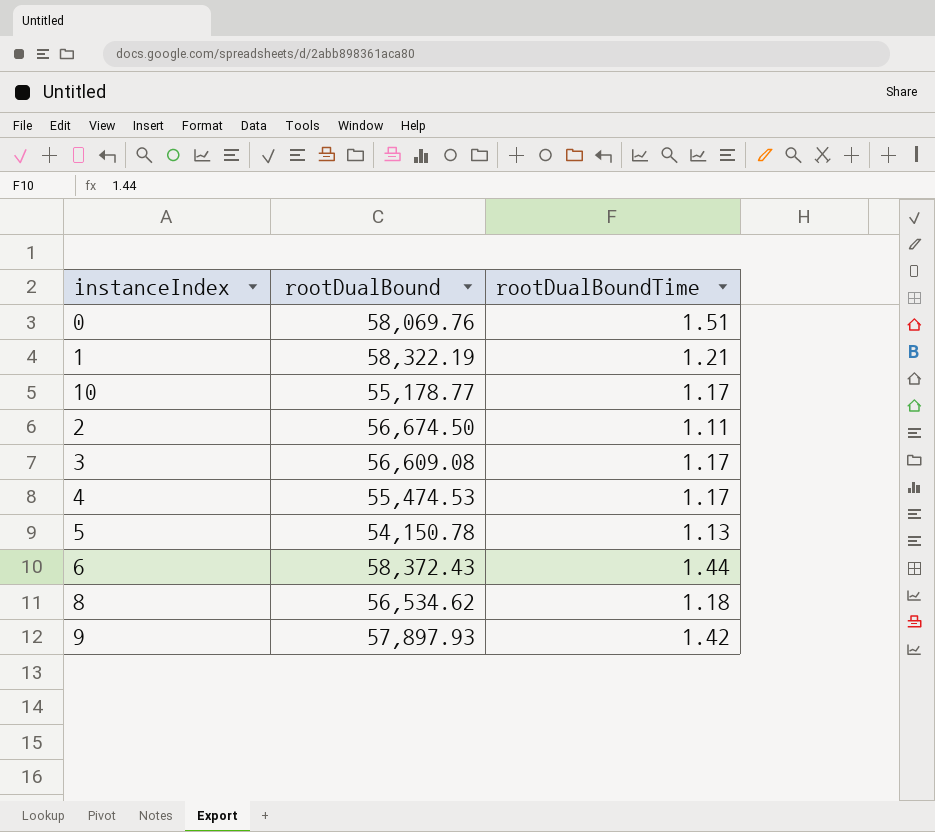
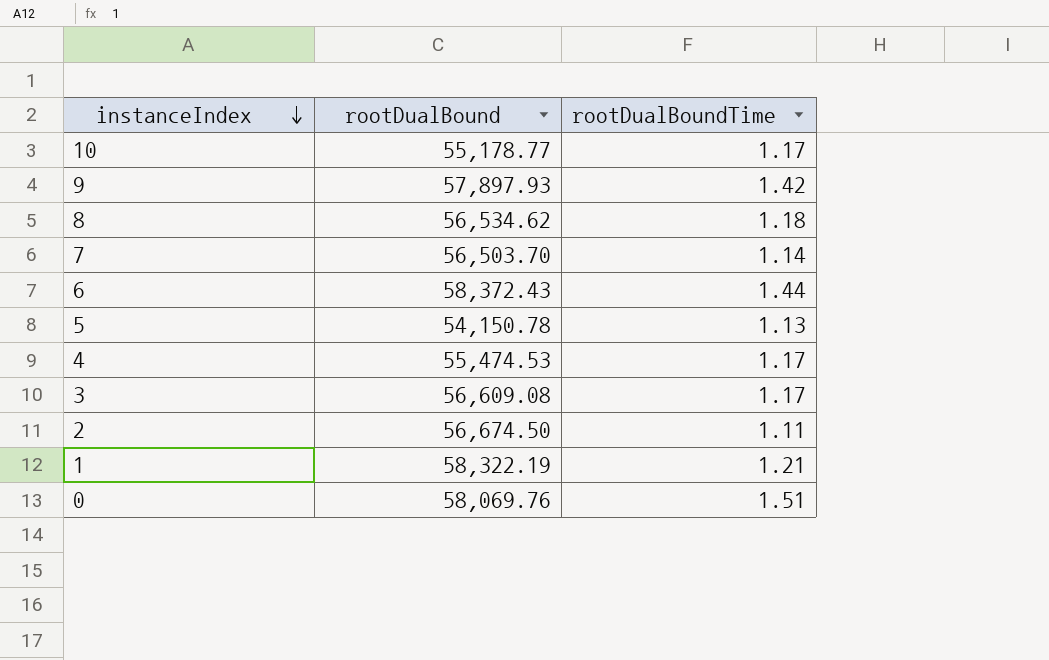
row order: none -> instanceIndex descending
row 7: none -> 56,503.70 | 1.14

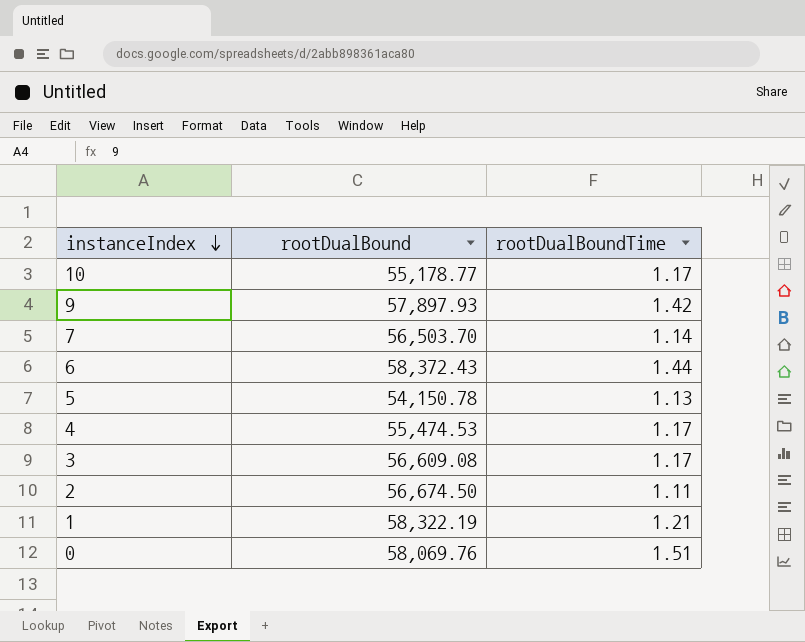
row 8: 56,534.62 | 1.18 -> none

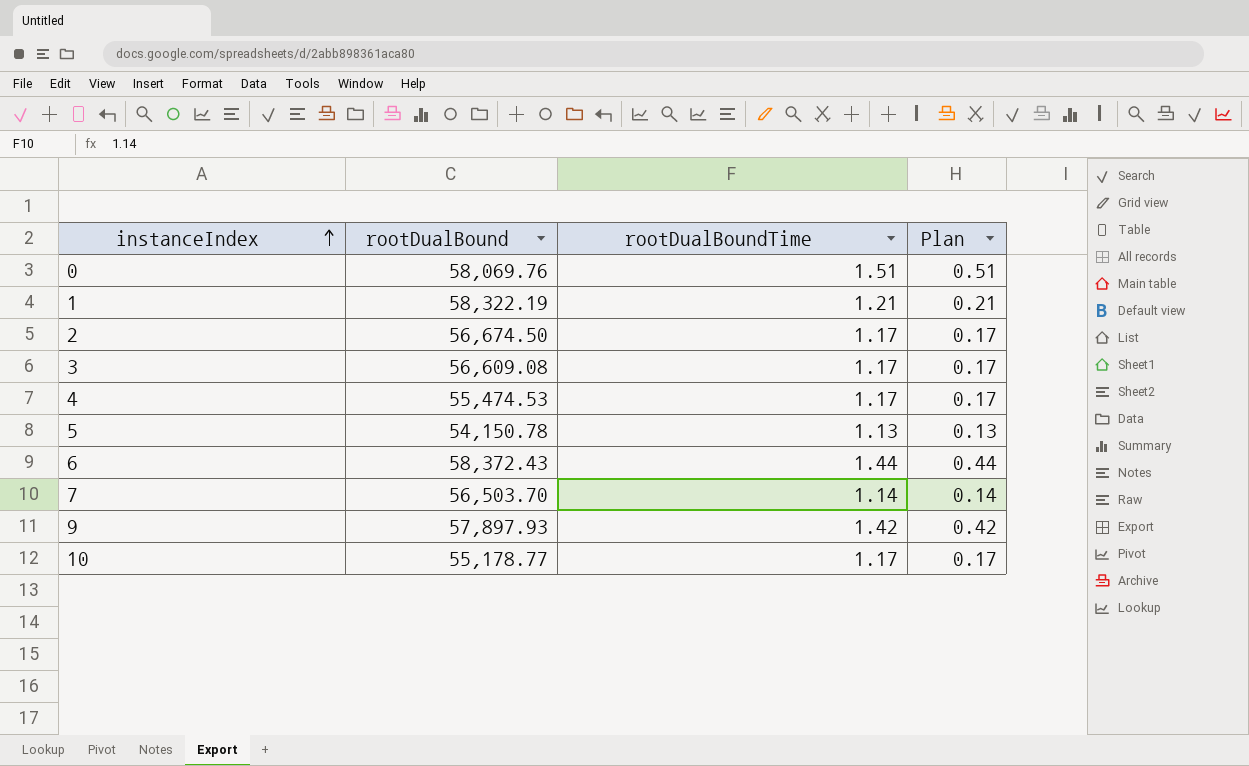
row order: instanceIndex descending -> instanceIndex ascending
column Plan | formula: none -> [rootDualBoundTime] - 1
2 | rootDualBoundTime: 1.11 -> 1.17

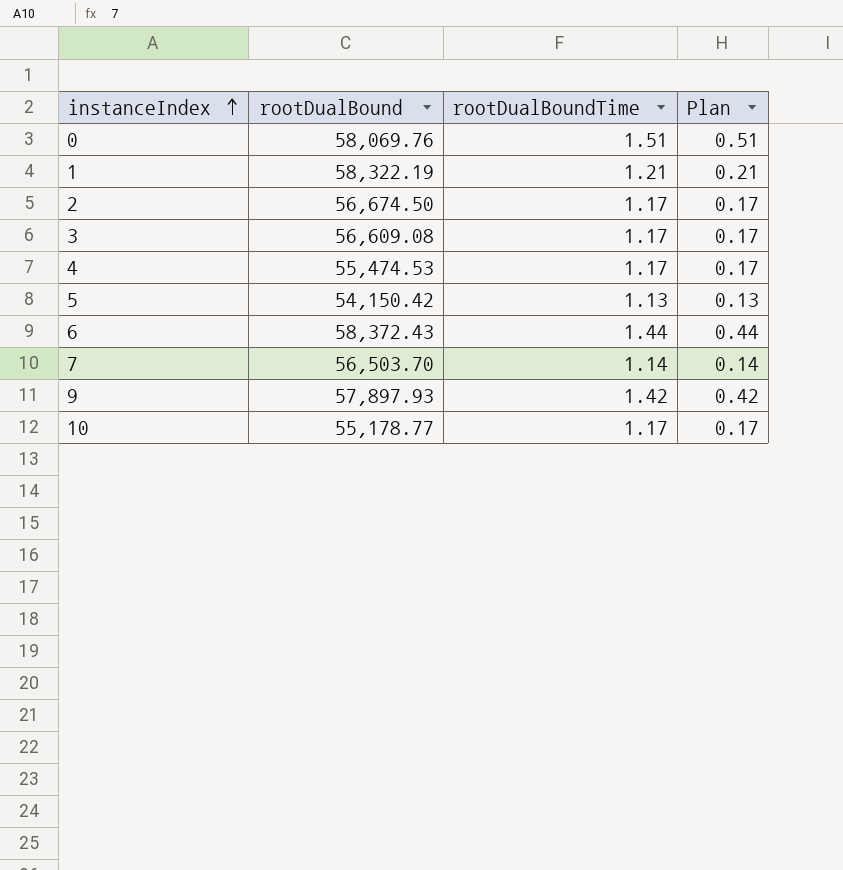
5 | rootDualBound: 54,150.78 -> 54,150.42

